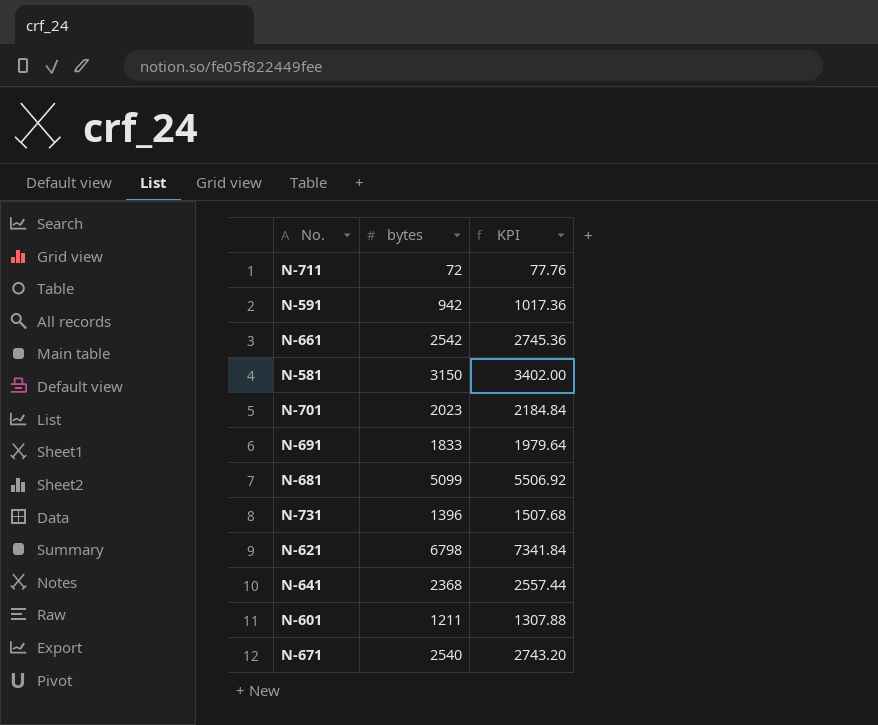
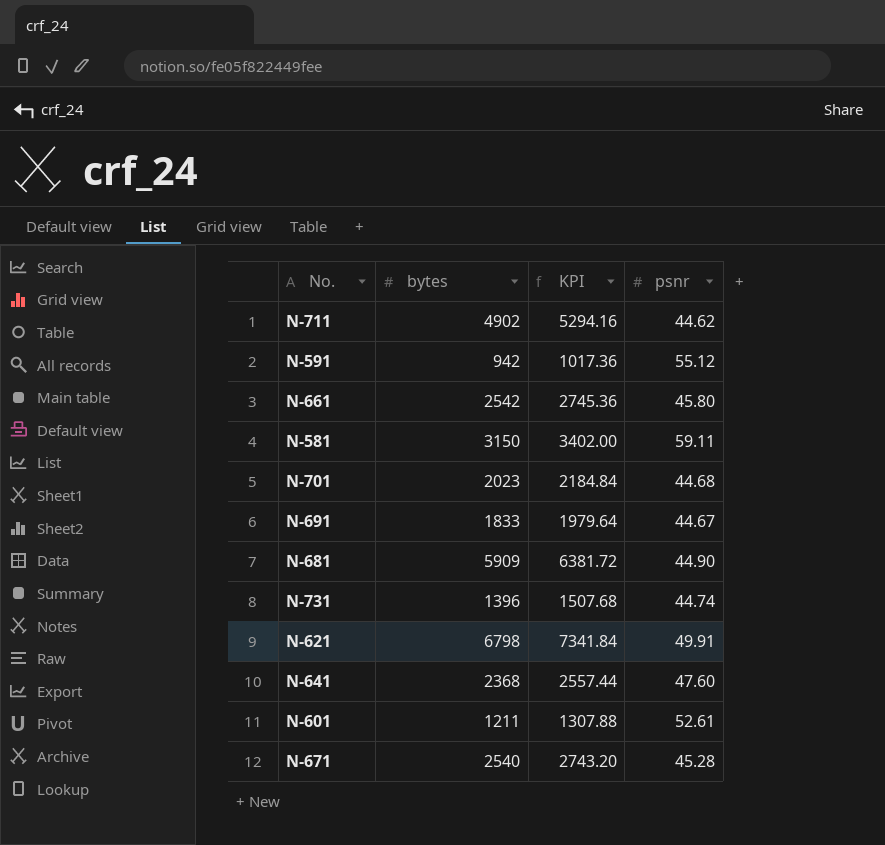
column psnr | position: none -> 4
N-711 | bytes: 72 -> 4902
N-711 | KPI: 77.76 -> 5294.16
N-681 | bytes: 5099 -> 5909
N-681 | KPI: 5506.92 -> 6381.72

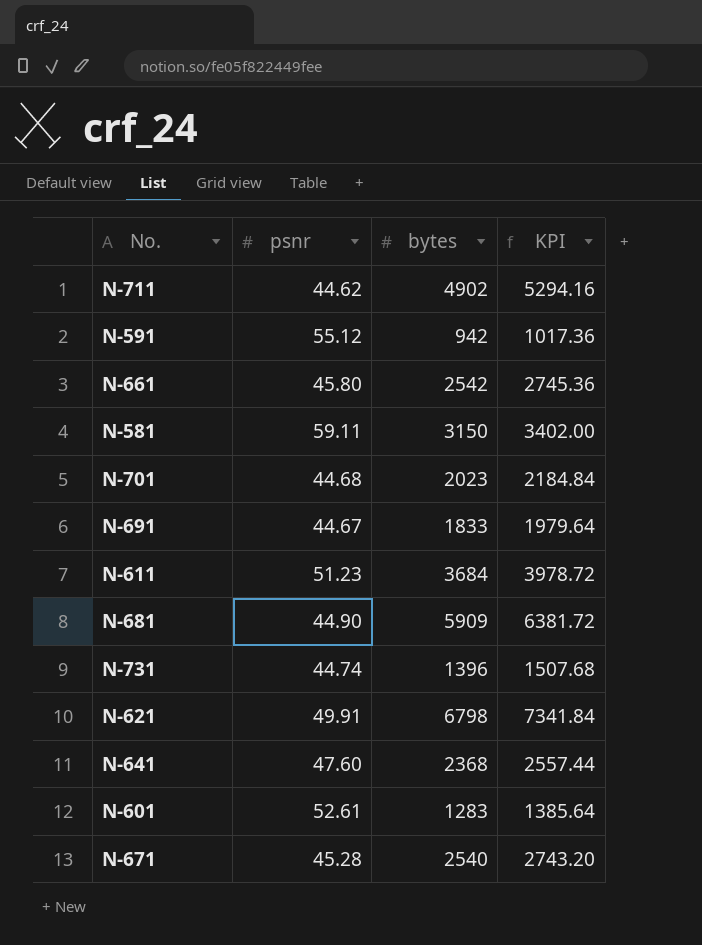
column psnr | position: 4 -> 2
row N-611: none -> 51.23 | 3684 | 3978.72
N-601 | bytes: 1211 -> 1283
N-601 | KPI: 1307.88 -> 1385.64

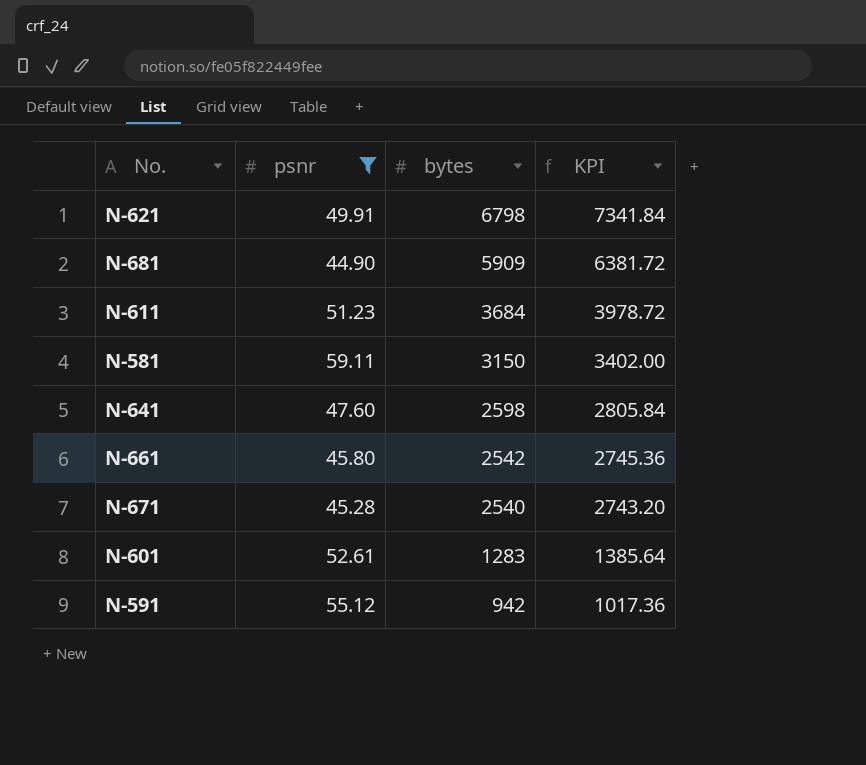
filter: none -> psnr >= 44.90
row order: none -> bytes descending
N-641 | bytes: 2368 -> 2598
N-641 | KPI: 2557.44 -> 2805.84

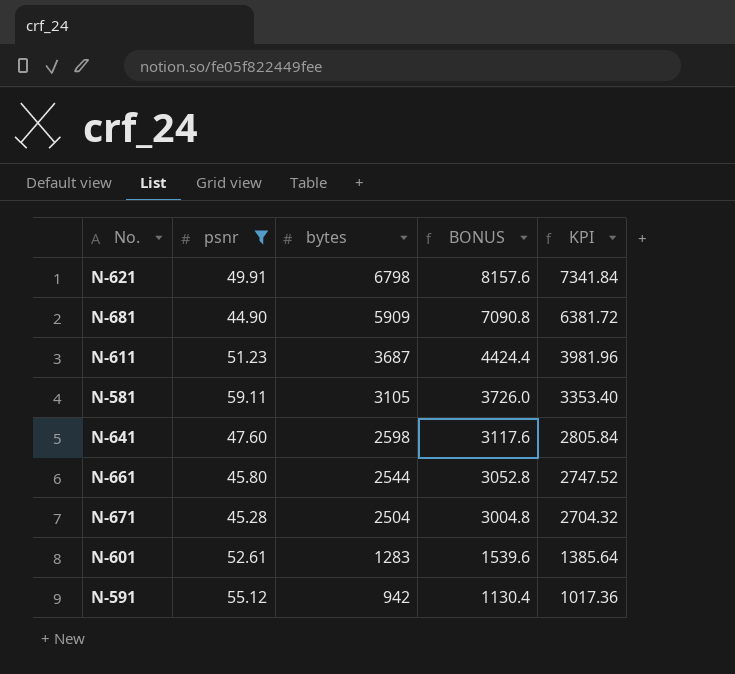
column BONUS | formula: none -> [bytes] * 1.2
N-611 | bytes: 3684 -> 3687
N-611 | KPI: 3978.72 -> 3981.96
N-581 | bytes: 3150 -> 3105
N-581 | KPI: 3402.00 -> 3353.40
N-661 | bytes: 2542 -> 2544
N-661 | KPI: 2745.36 -> 2747.52
N-671 | bytes: 2540 -> 2504
N-671 | KPI: 2743.20 -> 2704.32

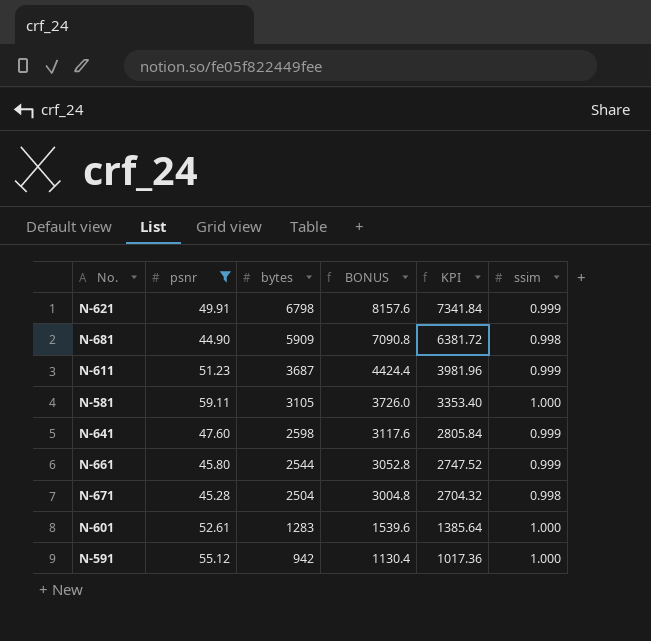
column ssim | position: none -> 6

